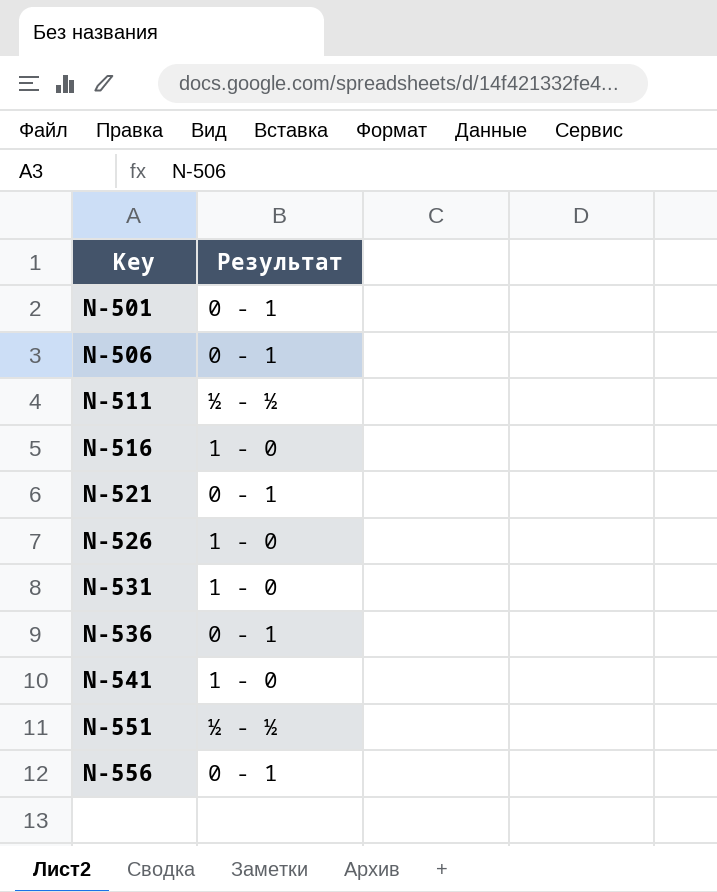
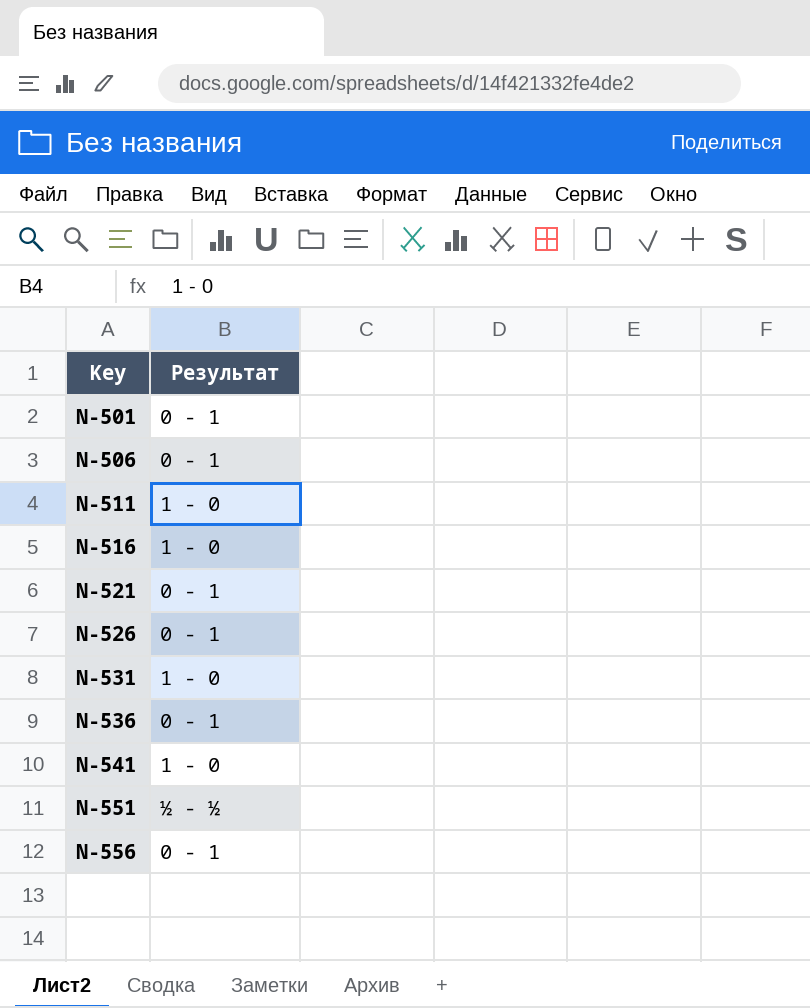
N-511 | Результат: ½ - ½ -> 1 - 0
N-526 | Результат: 1 - 0 -> 0 - 1

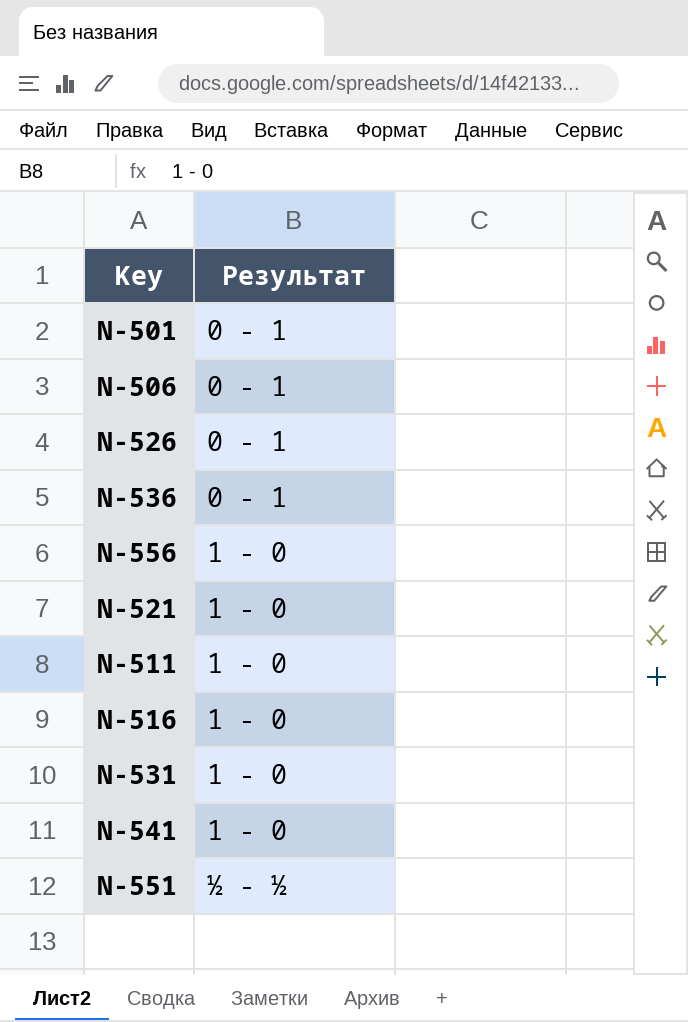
row order: Key ascending -> Результат ascending
N-556 | Результат: 0 - 1 -> 1 - 0
N-521 | Результат: 0 - 1 -> 1 - 0

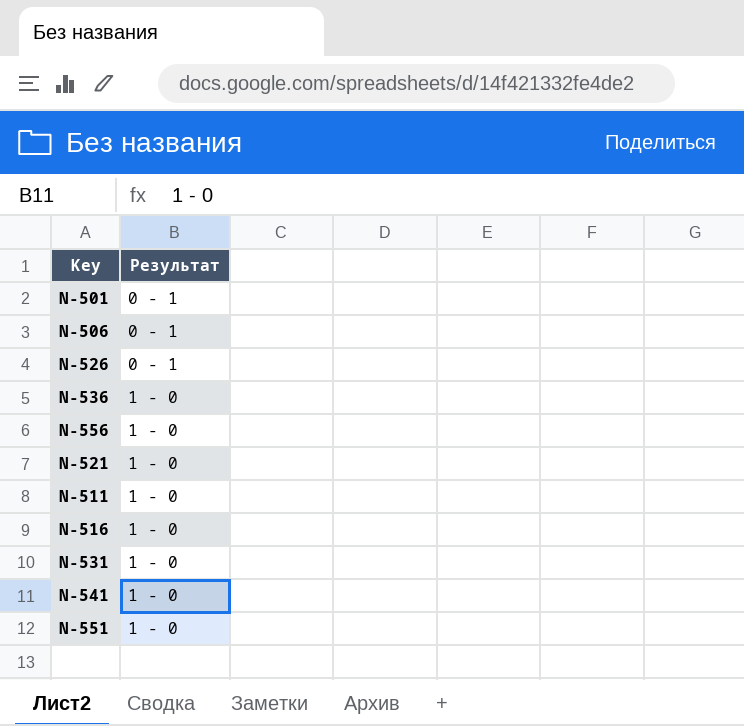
N-536 | Результат: 0 - 1 -> 1 - 0
N-551 | Результат: ½ - ½ -> 1 - 0

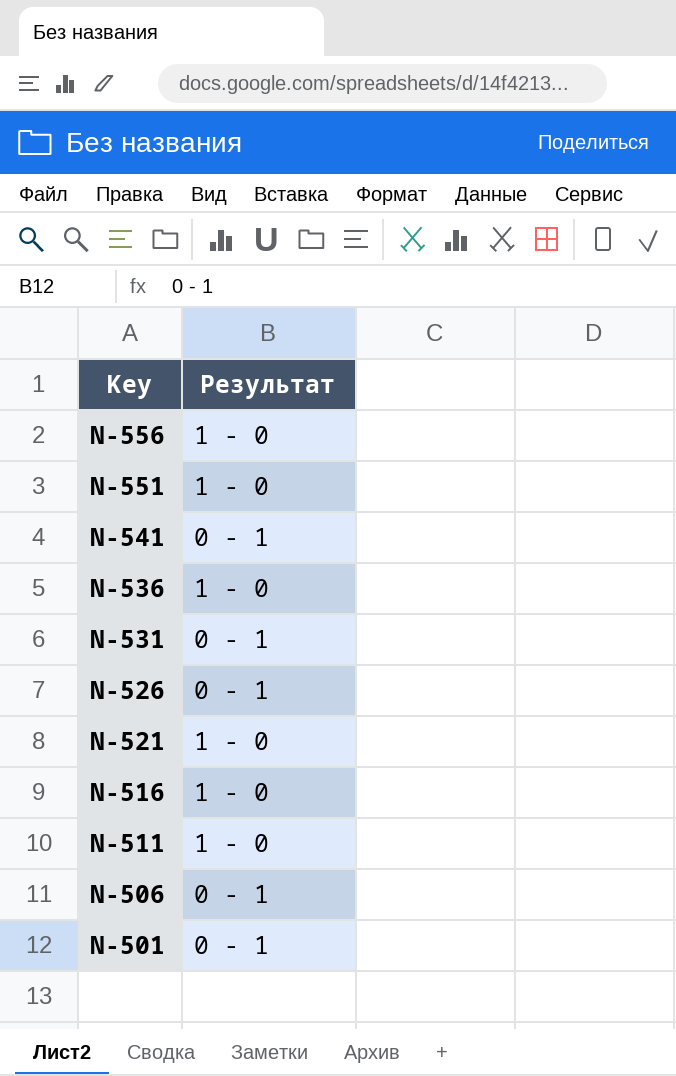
row order: Результат ascending -> Key descending
N-541 | Результат: 1 - 0 -> 0 - 1
N-531 | Результат: 1 - 0 -> 0 - 1

